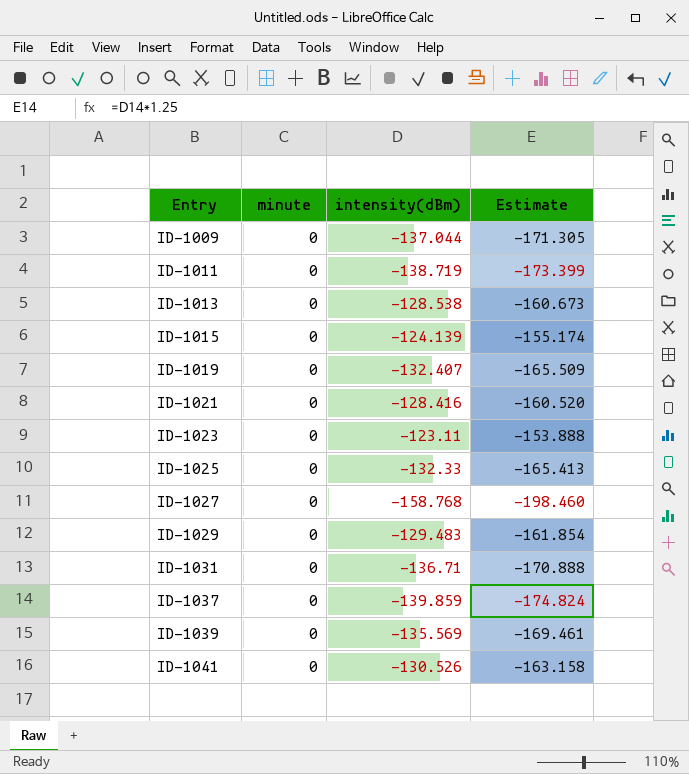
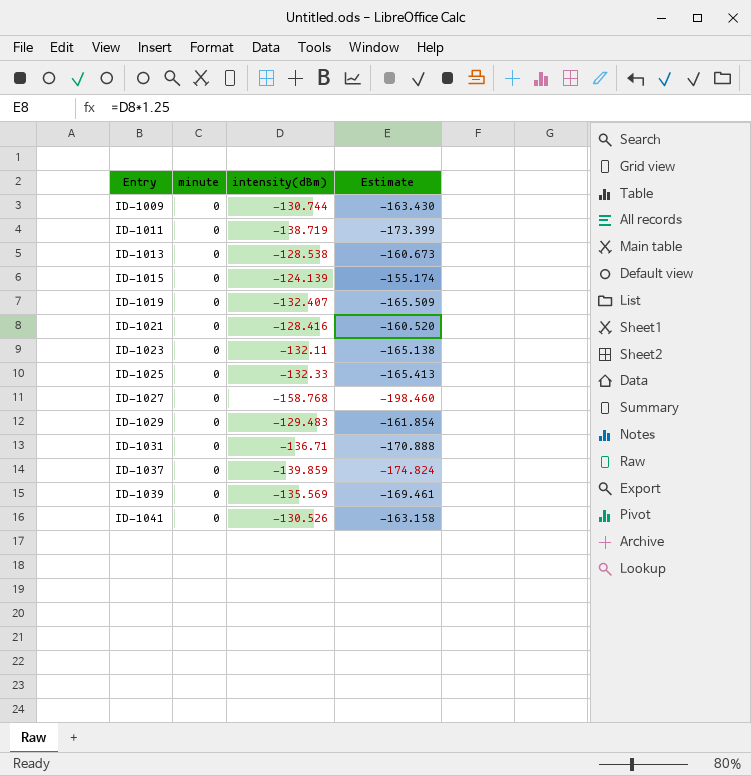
ID-1009 | intensity(dBm): -137.044 -> -130.744
ID-1009 | Estimate: -171.305 -> -163.430
ID-1023 | intensity(dBm): -123.11 -> -132.11
ID-1023 | Estimate: -153.888 -> -165.138

